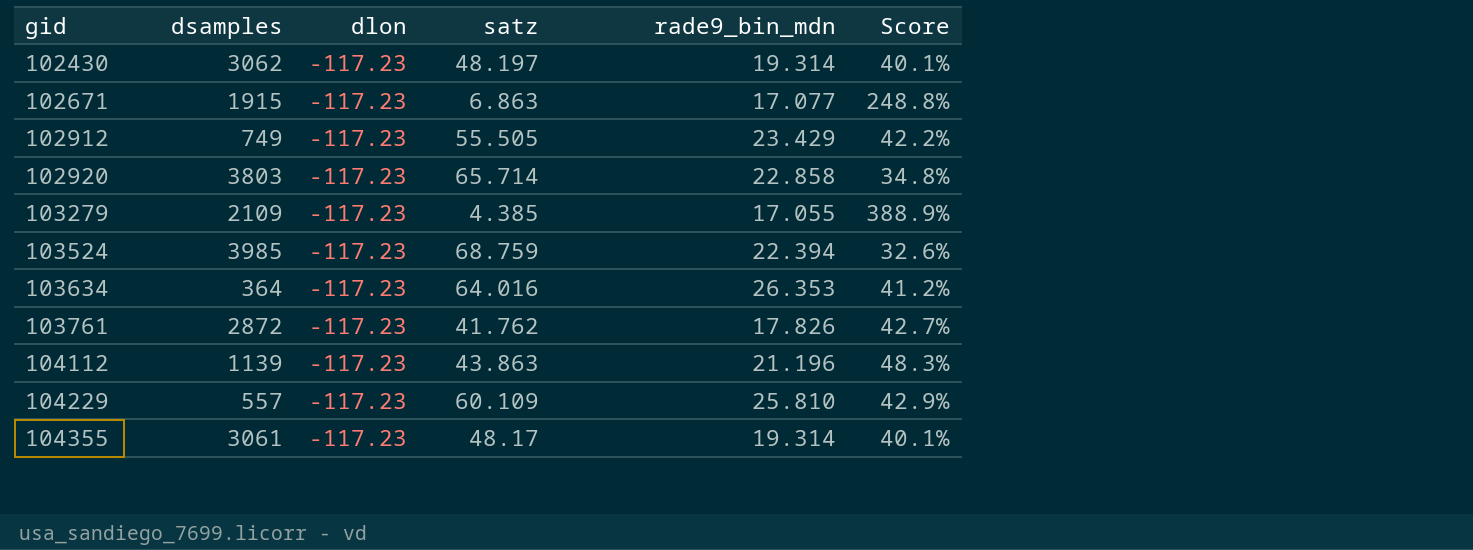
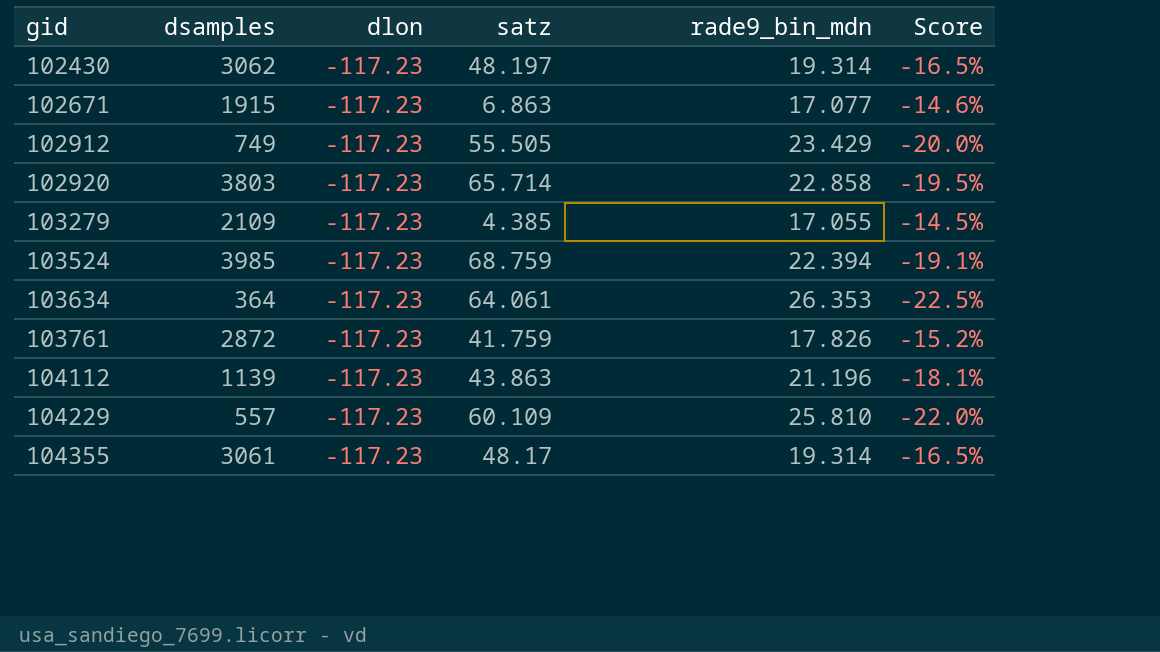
column Score | formula: [rade9_bin_mdn] / [satz] -> [rade9_bin_mdn] / [dlon]
103634 | satz: 64.016 -> 64.061
103761 | satz: 41.762 -> 41.759

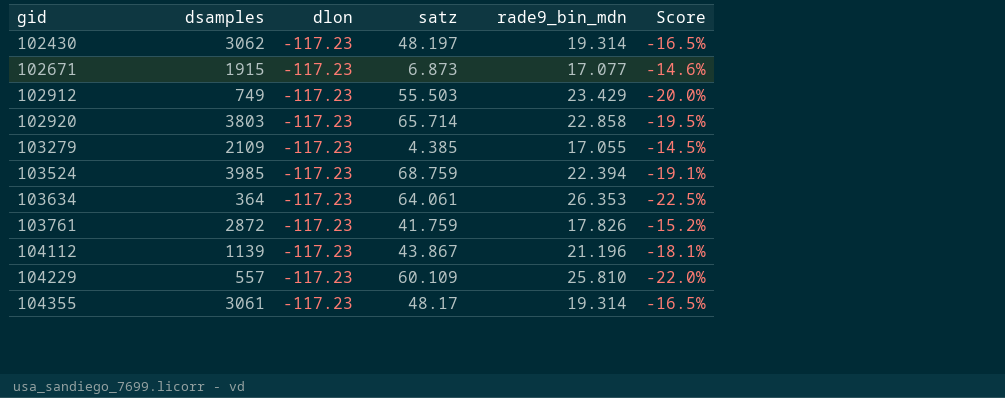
102671 | satz: 6.863 -> 6.873
102912 | satz: 55.505 -> 55.503
104112 | satz: 43.863 -> 43.867

